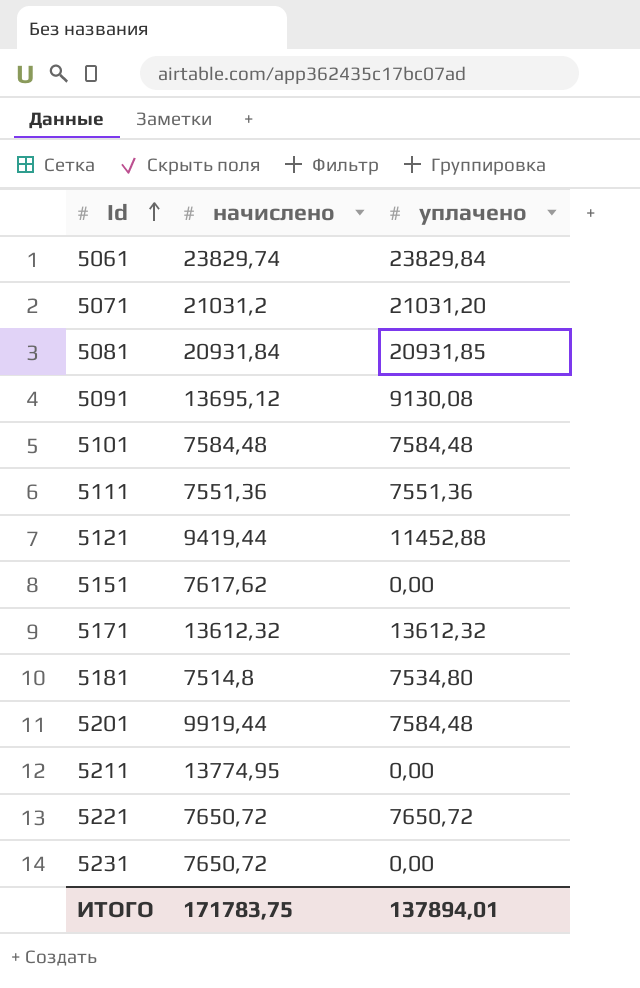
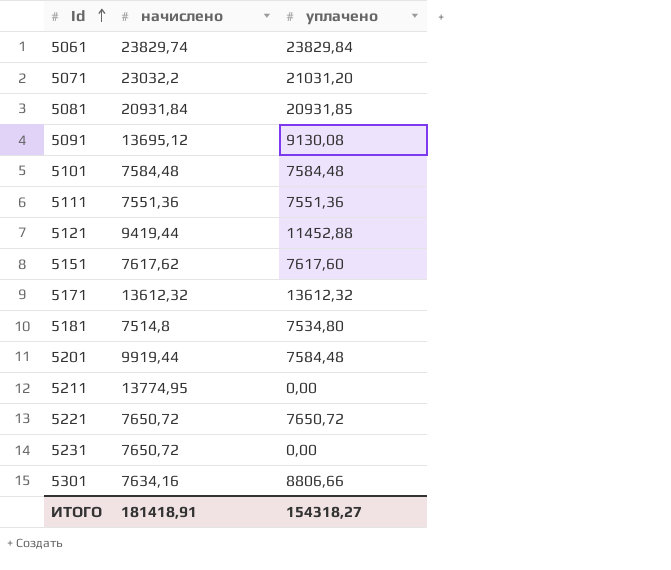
5071 | начислено: 21031,2 -> 23032,2
5151 | уплачено: 0,00 -> 7617,60
row 5301: none -> 7634,16 | 8806,66
ИТОГО | начислено: 171783,75 -> 181418,91
ИТОГО | уплачено: 137894,01 -> 154318,27

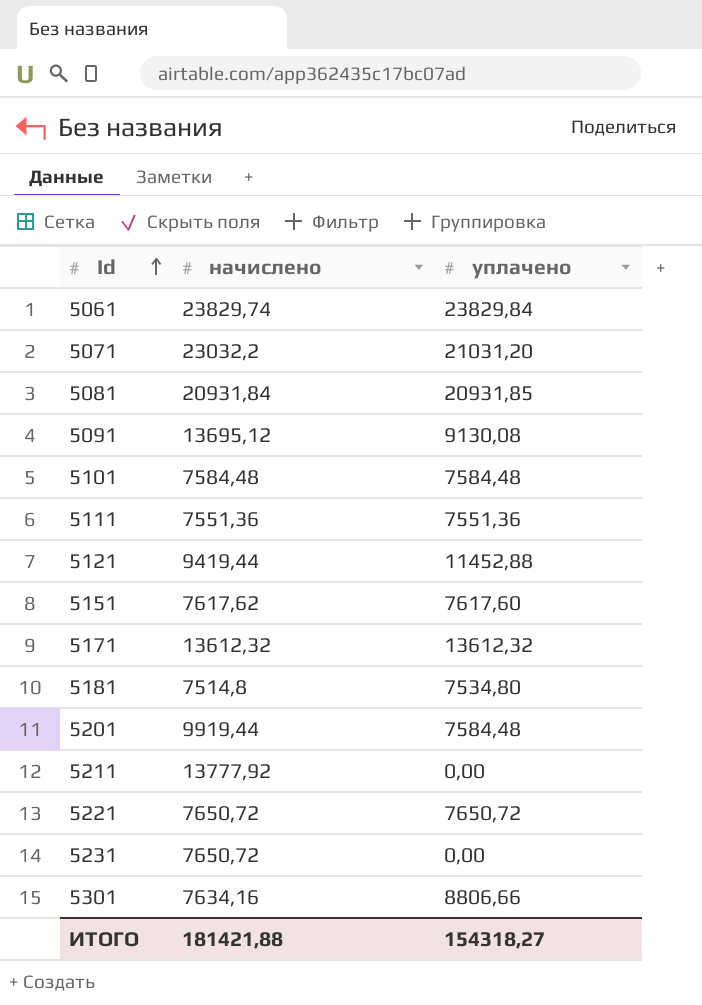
5211 | начислено: 13774,95 -> 13777,92
ИТОГО | начислено: 181418,91 -> 181421,88

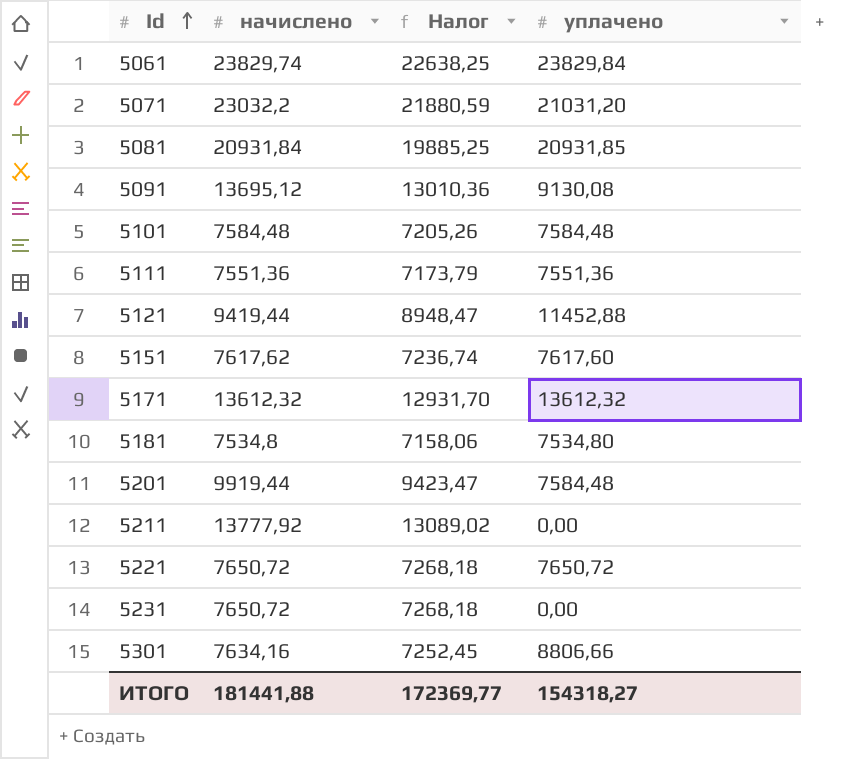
column Налог | formula: none -> [начислено] * 0,95
5181 | начислено: 7514,8 -> 7534,8
ИТОГО | начислено: 181421,88 -> 181441,88

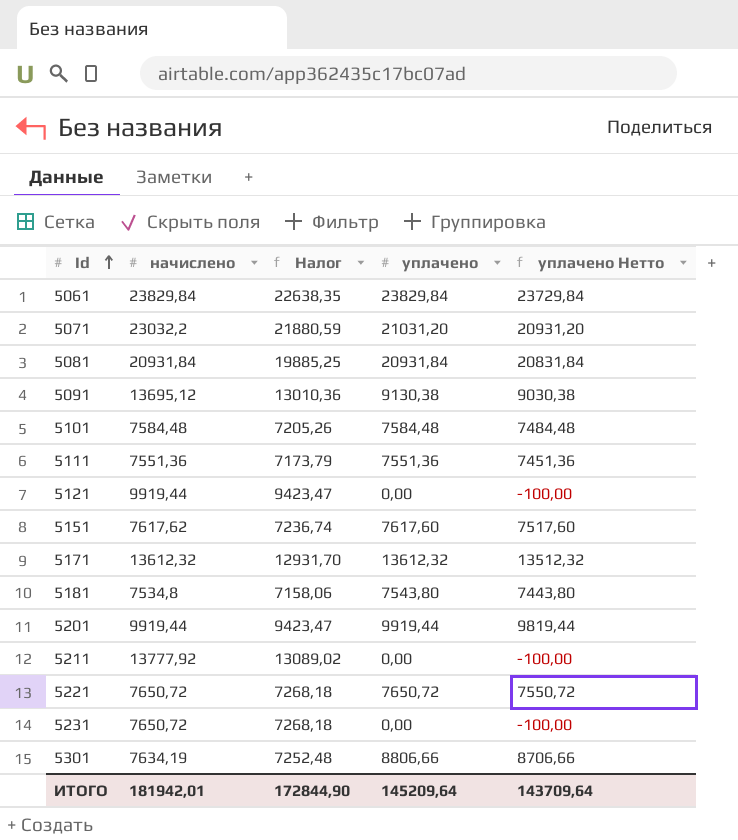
column уплачено Нетто | formula: none -> [уплачено] - 100
5061 | начислено: 23829,74 -> 23829,84
5061 | Налог: 22638,25 -> 22638,35
5081 | уплачено: 20931,85 -> 20931,84
5091 | уплачено: 9130,08 -> 9130,38
5121 | начислено: 9419,44 -> 9919,44
5121 | Налог: 8948,47 -> 9423,47
5121 | уплачено: 11452,88 -> 0,00
5181 | уплачено: 7534,80 -> 7543,80
5201 | уплачено: 7584,48 -> 9919,44
5301 | начислено: 7634,16 -> 7634,19
5301 | Налог: 7252,45 -> 7252,48
ИТОГО | начислено: 181441,88 -> 181942,01
ИТОГО | Налог: 172369,77 -> 172844,90
ИТОГО | уплачено: 154318,27 -> 145209,64

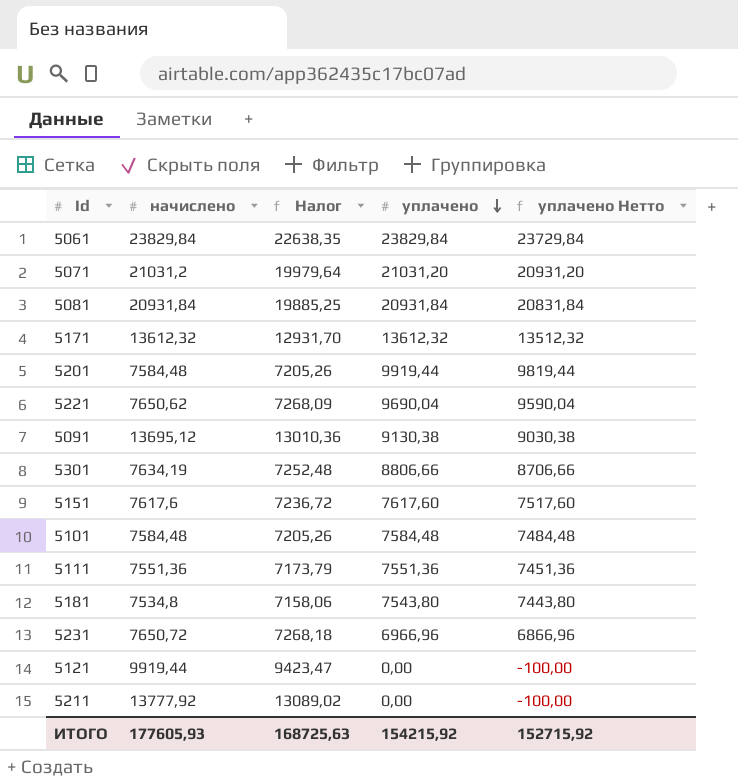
row order: Id ascending -> уплачено descending
5071 | начислено: 23032,2 -> 21031,2
5071 | Налог: 21880,59 -> 19979,64
5201 | начислено: 9919,44 -> 7584,48
5201 | Налог: 9423,47 -> 7205,26
5221 | начислено: 7650,72 -> 7650,62
5221 | Налог: 7268,18 -> 7268,09
5221 | уплачено: 7650,72 -> 9690,04
5221 | уплачено Нетто: 7550,72 -> 9590,04
5151 | начислено: 7617,62 -> 7617,6
5151 | Налог: 7236,74 -> 7236,72
5231 | уплачено: 0,00 -> 6966,96
5231 | уплачено Нетто: -100,00 -> 6866,96
ИТОГО | начислено: 181942,01 -> 177605,93
ИТОГО | Налог: 172844,90 -> 168725,63
ИТОГО | уплачено: 145209,64 -> 154215,92
ИТОГО | уплачено Нетто: 143709,64 -> 152715,92

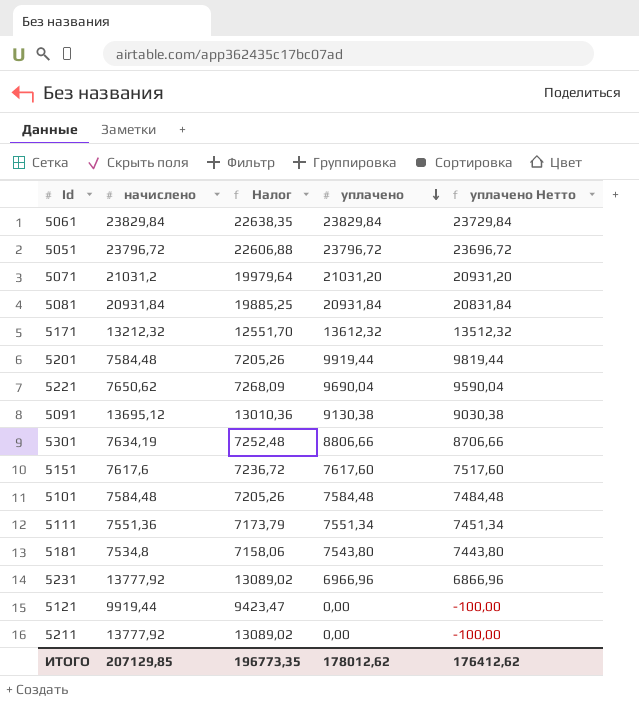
row 5051: none -> 23796,72 | 22606,88 | 23796,72 | 23696,72
5171 | начислено: 13612,32 -> 13212,32
5171 | Налог: 12931,70 -> 12551,70
5111 | уплачено: 7551,36 -> 7551,34
5111 | уплачено Нетто: 7451,36 -> 7451,34
5231 | начислено: 7650,72 -> 13777,92
5231 | Налог: 7268,18 -> 13089,02
ИТОГО | начислено: 177605,93 -> 207129,85
ИТОГО | Налог: 168725,63 -> 196773,35
ИТОГО | уплачено: 154215,92 -> 178012,62
ИТОГО | уплачено Нетто: 152715,92 -> 176412,62

